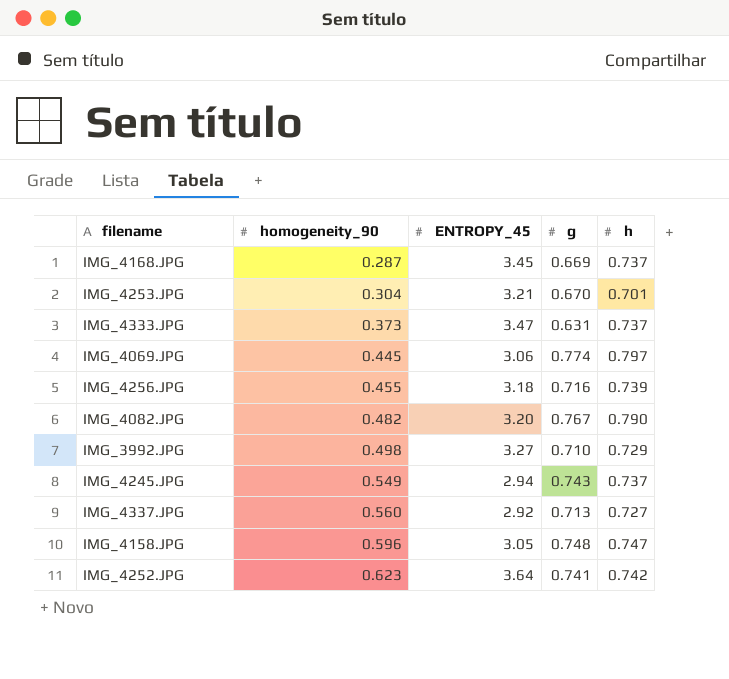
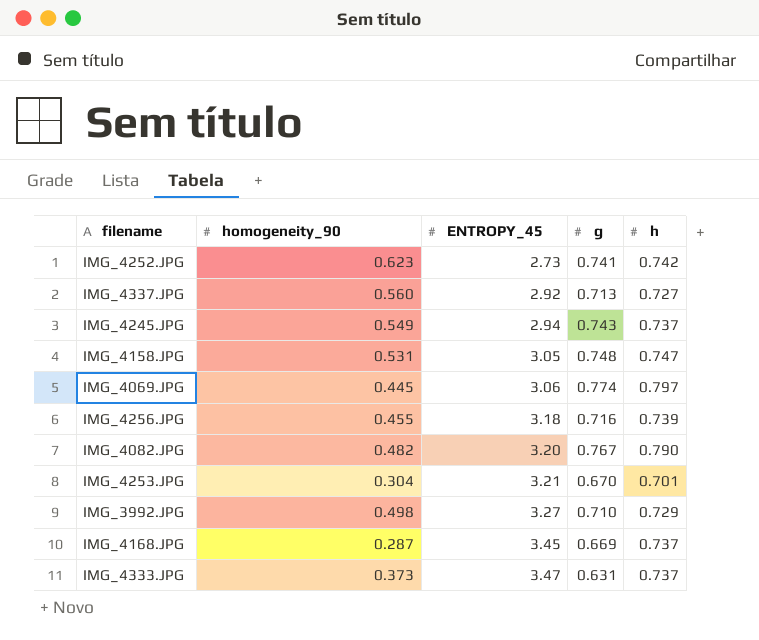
row order: homogeneity_90 ascending -> ENTROPY_45 ascending
IMG_4252.JPG | ENTROPY_45: 3.64 -> 2.73
IMG_4158.JPG | homogeneity_90: 0.596 -> 0.531

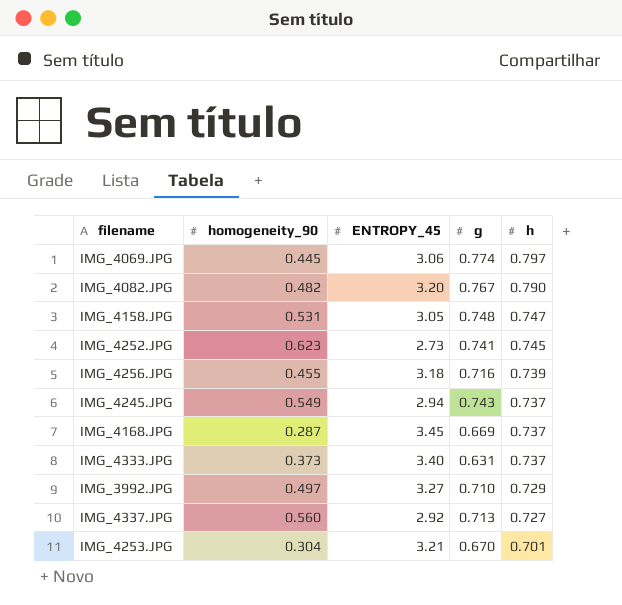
row order: ENTROPY_45 ascending -> h descending
IMG_4252.JPG | h: 0.742 -> 0.745
IMG_4333.JPG | ENTROPY_45: 3.47 -> 3.40
IMG_3992.JPG | homogeneity_90: 0.498 -> 0.497

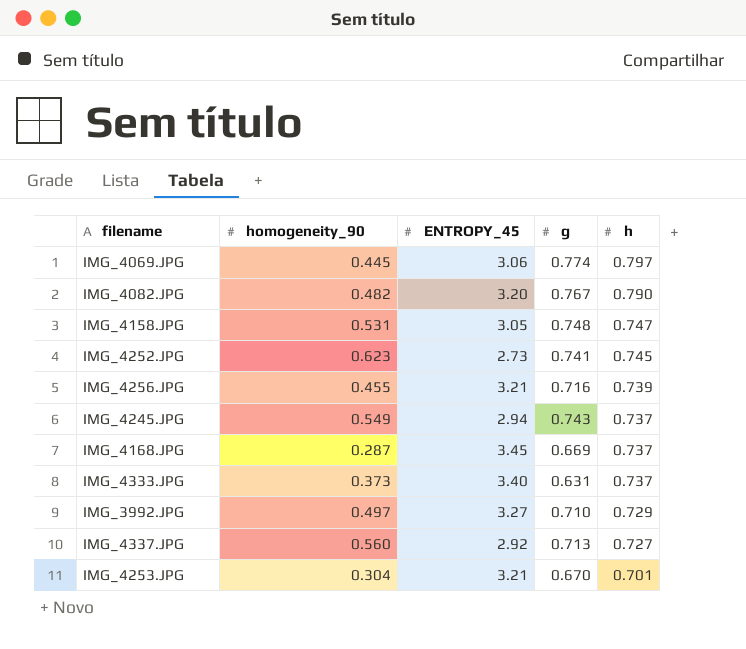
IMG_4256.JPG | ENTROPY_45: 3.18 -> 3.21

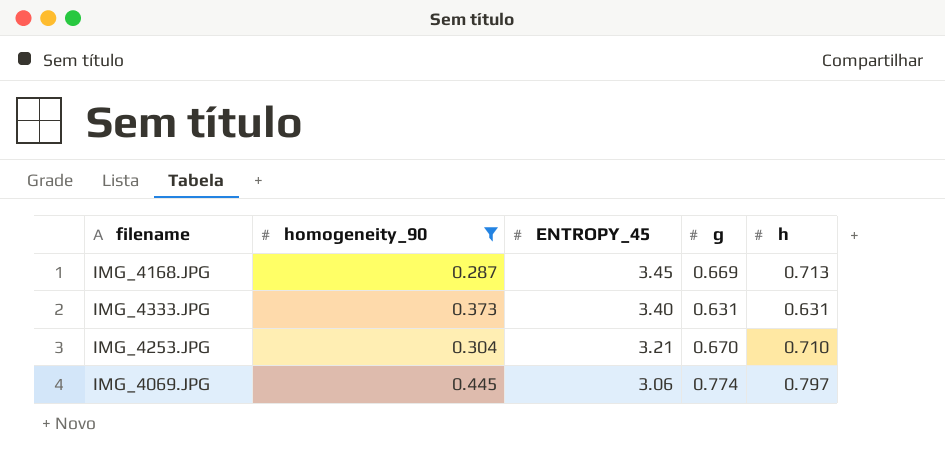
filter: none -> homogeneity_90 <= 0.445
row order: h descending -> ENTROPY_45 descending
IMG_4168.JPG | h: 0.737 -> 0.713
IMG_4333.JPG | h: 0.737 -> 0.631
IMG_4253.JPG | h: 0.701 -> 0.710

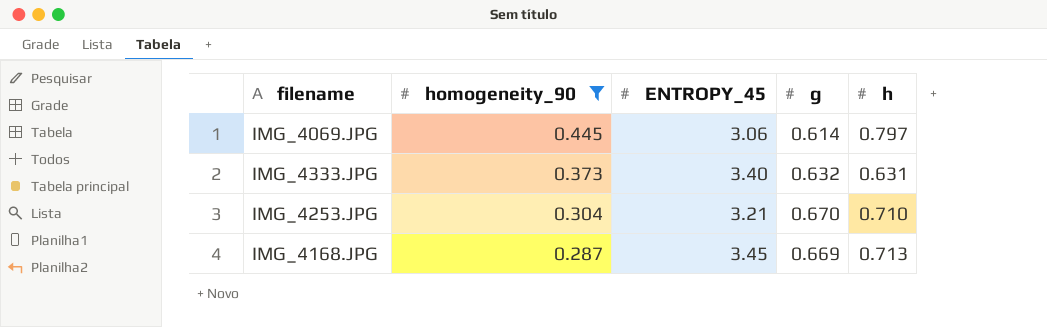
row order: ENTROPY_45 descending -> homogeneity_90 descending
IMG_4069.JPG | g: 0.774 -> 0.614
IMG_4333.JPG | g: 0.631 -> 0.632

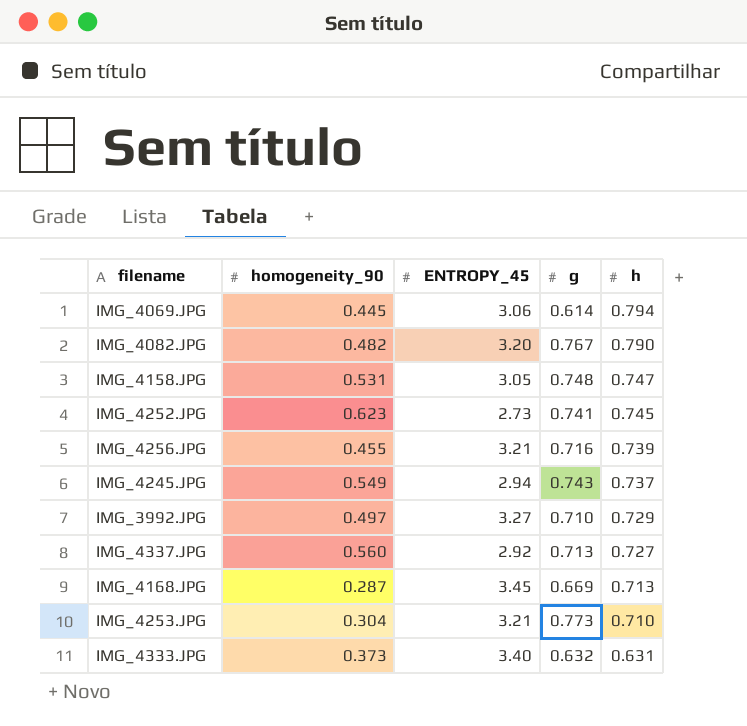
filter: homogeneity_90 <= 0.445 -> none
row order: homogeneity_90 descending -> h descending
IMG_4069.JPG | h: 0.797 -> 0.794
IMG_4253.JPG | g: 0.670 -> 0.773

